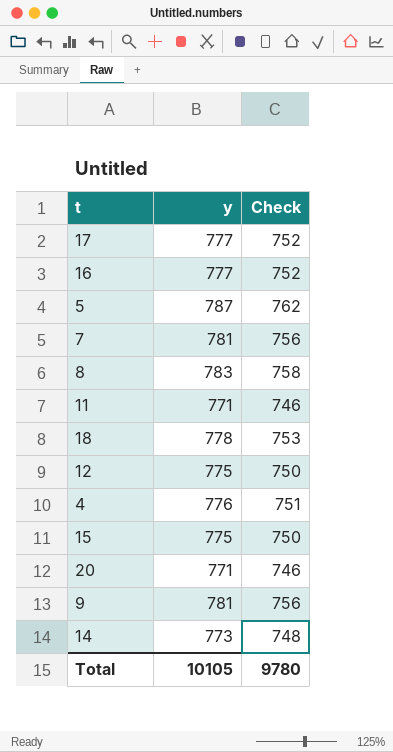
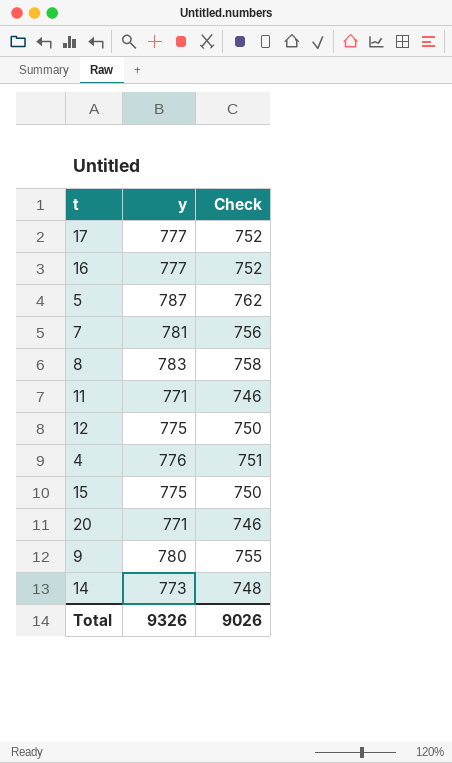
row 18: 778 | 753 -> none
9 | y: 781 -> 780
9 | Check: 756 -> 755
Total | y: 10105 -> 9326
Total | Check: 9780 -> 9026

